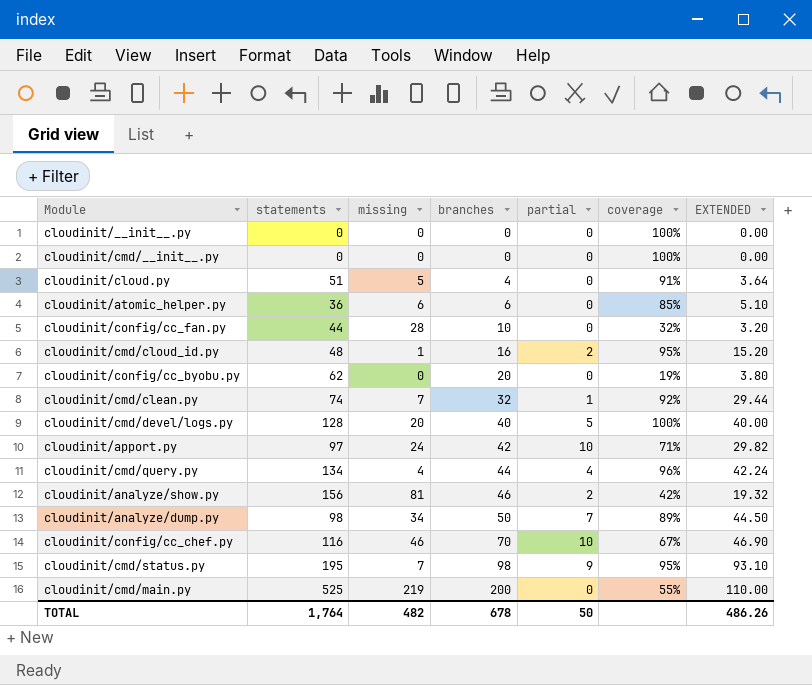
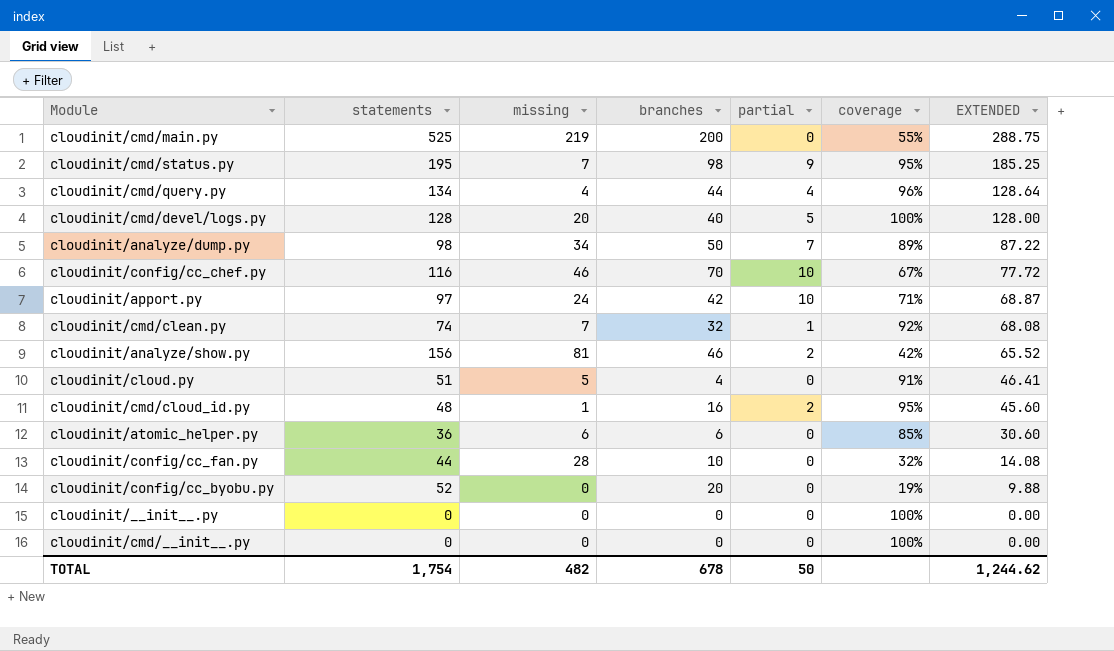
row order: branches ascending -> EXTENDED descending
column EXTENDED | formula: [branches] * [coverage] -> [statements] * [coverage]
cloudinit/config/cc_byobu.py | statements: 62 -> 52
TOTAL | statements: 1,764 -> 1,754
TOTAL | EXTENDED: 486.26 -> 1,244.62

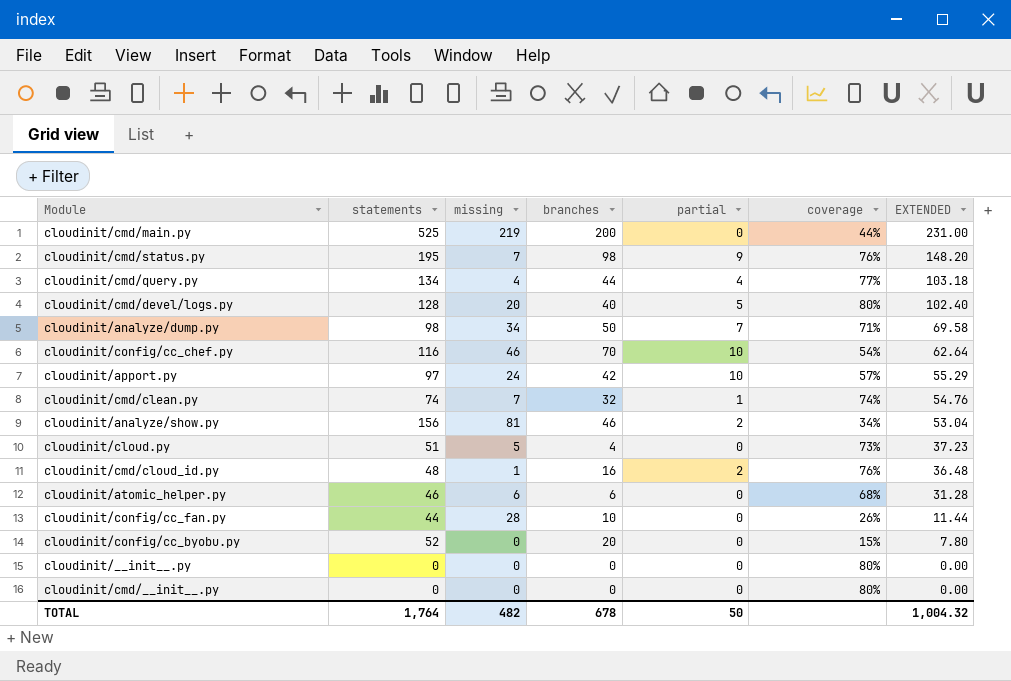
cloudinit/cmd/main.py | coverage: 55% -> 44%
cloudinit/cmd/main.py | EXTENDED: 288.75 -> 231.00
cloudinit/cmd/status.py | coverage: 95% -> 76%
cloudinit/cmd/status.py | EXTENDED: 185.25 -> 148.20
cloudinit/cmd/query.py | coverage: 96% -> 77%
cloudinit/cmd/query.py | EXTENDED: 128.64 -> 103.18
cloudinit/cmd/devel/logs.py | coverage: 100% -> 80%
cloudinit/cmd/devel/logs.py | EXTENDED: 128.00 -> 102.40
cloudinit/analyze/dump.py | coverage: 89% -> 71%
cloudinit/analyze/dump.py | EXTENDED: 87.22 -> 69.58
cloudinit/config/cc_chef.py | coverage: 67% -> 54%
cloudinit/config/cc_chef.py | EXTENDED: 77.72 -> 62.64
cloudinit/apport.py | coverage: 71% -> 57%
cloudinit/apport.py | EXTENDED: 68.87 -> 55.29
cloudinit/cmd/clean.py | coverage: 92% -> 74%
cloudinit/cmd/clean.py | EXTENDED: 68.08 -> 54.76
cloudinit/analyze/show.py | coverage: 42% -> 34%
cloudinit/analyze/show.py | EXTENDED: 65.52 -> 53.04
cloudinit/cloud.py | coverage: 91% -> 73%
cloudinit/cloud.py | EXTENDED: 46.41 -> 37.23
cloudinit/cmd/cloud_id.py | coverage: 95% -> 76%
cloudinit/cmd/cloud_id.py | EXTENDED: 45.60 -> 36.48
cloudinit/atomic_helper.py | statements: 36 -> 46
cloudinit/atomic_helper.py | coverage: 85% -> 68%
cloudinit/atomic_helper.py | EXTENDED: 30.60 -> 31.28
cloudinit/config/cc_fan.py | coverage: 32% -> 26%
cloudinit/config/cc_fan.py | EXTENDED: 14.08 -> 11.44
cloudinit/config/cc_byobu.py | coverage: 19% -> 15%
cloudinit/config/cc_byobu.py | EXTENDED: 9.88 -> 7.80
cloudinit/__init__.py | coverage: 100% -> 80%
cloudinit/cmd/__init__.py | coverage: 100% -> 80%
TOTAL | statements: 1,754 -> 1,764
TOTAL | EXTENDED: 1,244.62 -> 1,004.32

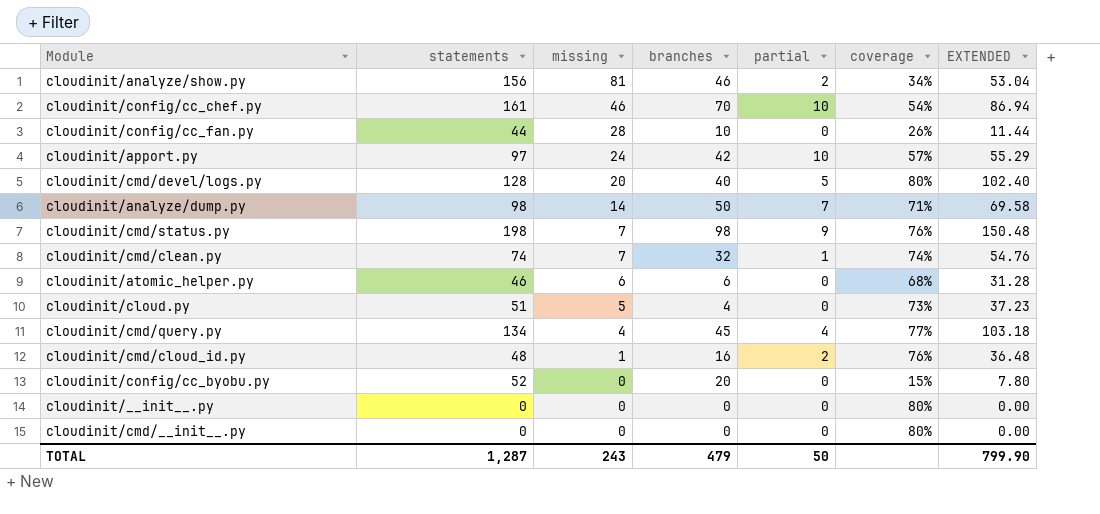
row order: EXTENDED descending -> missing descending
row cloudinit/cmd/main.py: 525 | 219 | 200 | 0 | 44% | 231.00 -> none
cloudinit/config/cc_chef.py | statements: 116 -> 161
cloudinit/config/cc_chef.py | EXTENDED: 62.64 -> 86.94
cloudinit/analyze/dump.py | missing: 34 -> 14
cloudinit/cmd/status.py | statements: 195 -> 198
cloudinit/cmd/status.py | EXTENDED: 148.20 -> 150.48
cloudinit/cmd/query.py | branches: 44 -> 45
TOTAL | statements: 1,764 -> 1,287
TOTAL | missing: 482 -> 243
TOTAL | branches: 678 -> 479
TOTAL | EXTENDED: 1,004.32 -> 799.90

